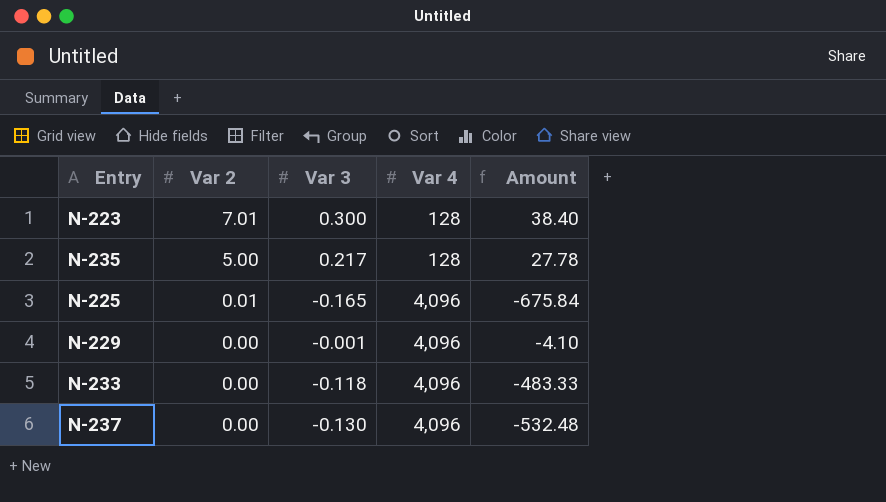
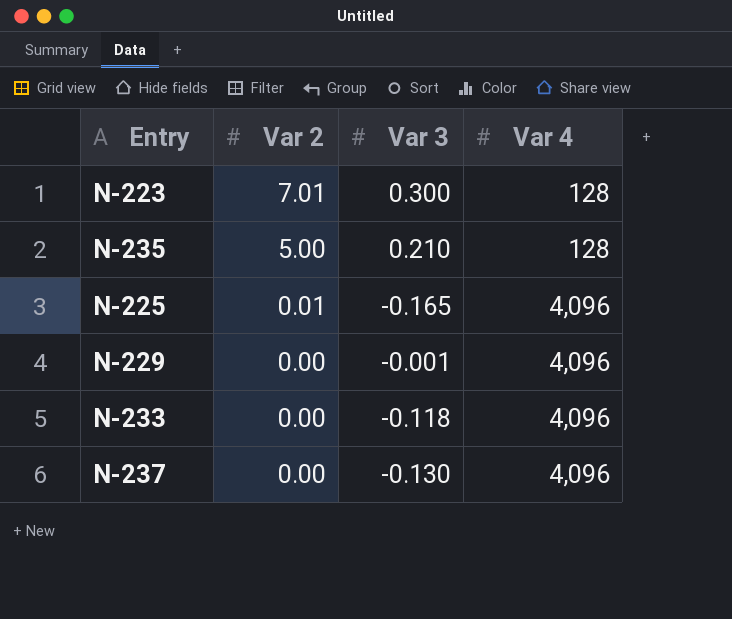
column Amount | formula: [Var 3] * [Var 4] -> none
N-235 | Var 3: 0.217 -> 0.210

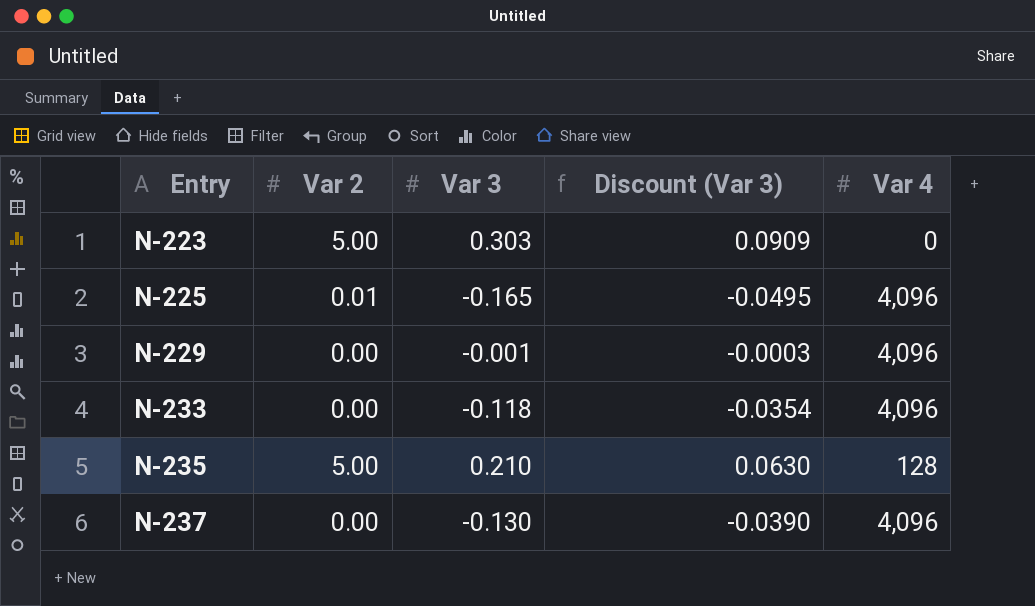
row order: Var 2 descending -> Entry ascending
column Discount (Var 3) | formula: none -> [Var 3] * 0.3
N-223 | Var 2: 7.01 -> 5.00
N-223 | Var 3: 0.300 -> 0.303
N-223 | Var 4: 128 -> 0

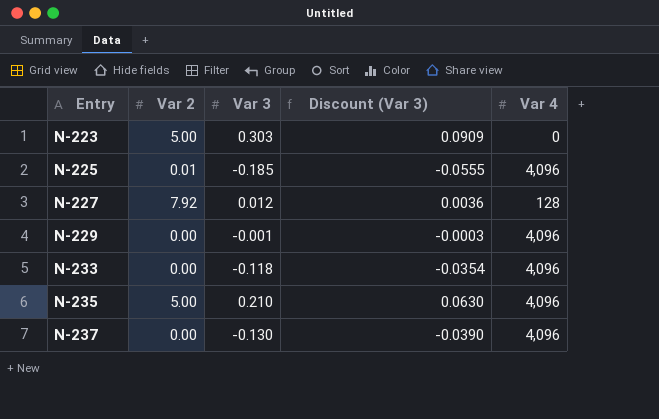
N-225 | Var 3: -0.165 -> -0.185
N-225 | Discount (Var 3): -0.0495 -> -0.0555
row N-227: none -> 7.92 | 0.012 | 0.0036 | 128
N-235 | Var 4: 128 -> 4,096

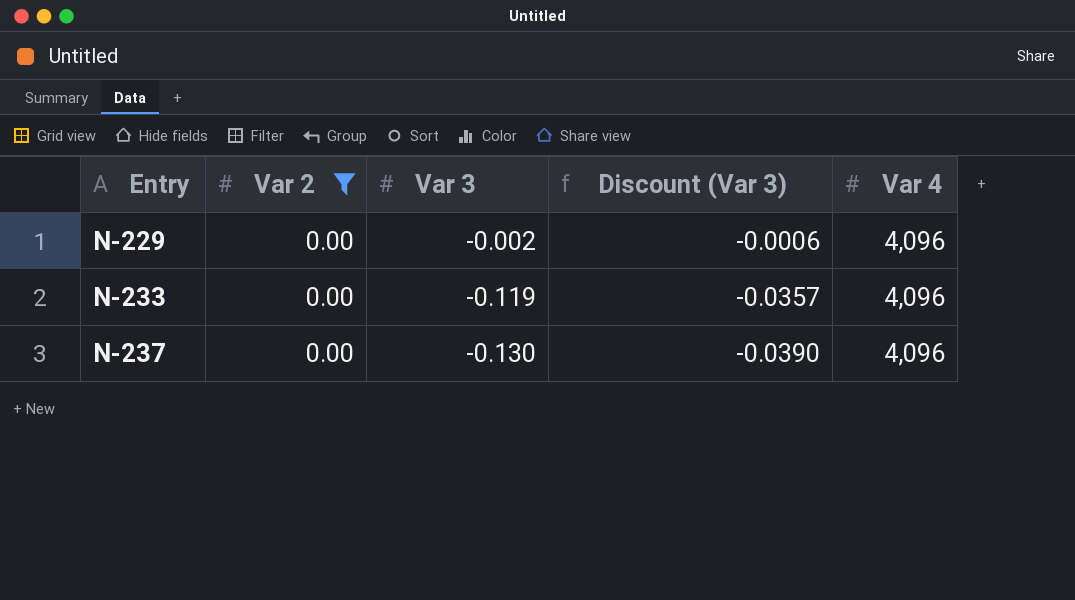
filter: none -> Var 2 = 0.00
N-229 | Var 3: -0.001 -> -0.002
N-229 | Discount (Var 3): -0.0003 -> -0.0006
N-233 | Var 3: -0.118 -> -0.119
N-233 | Discount (Var 3): -0.0354 -> -0.0357

